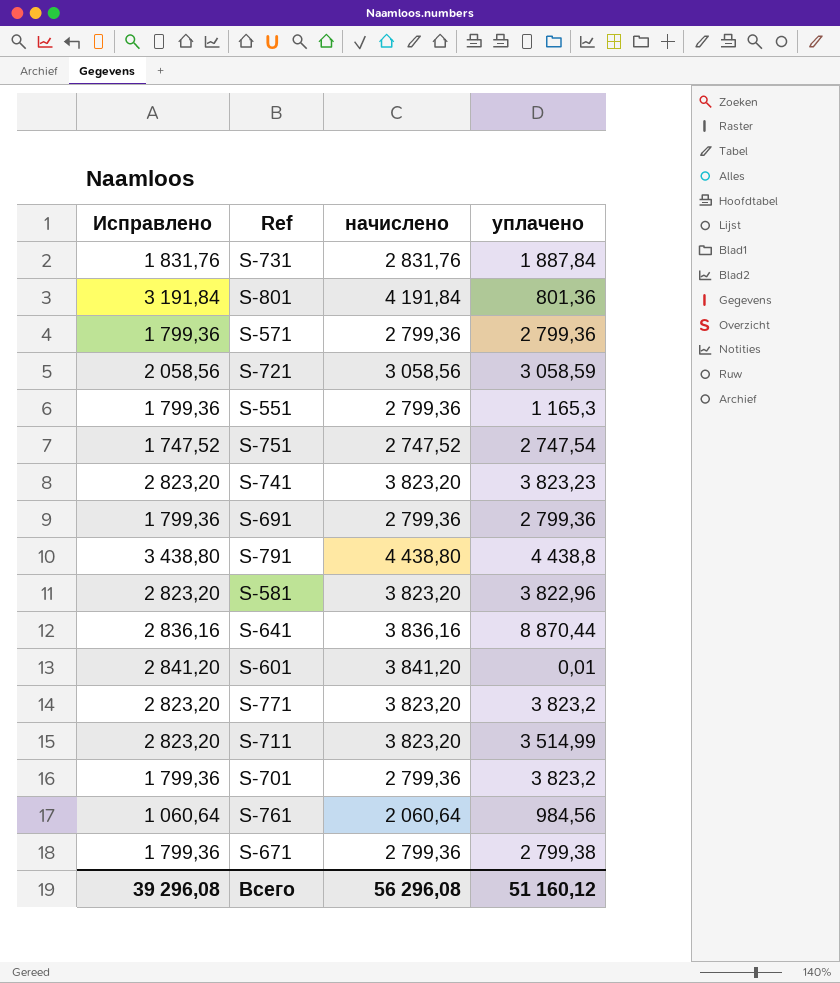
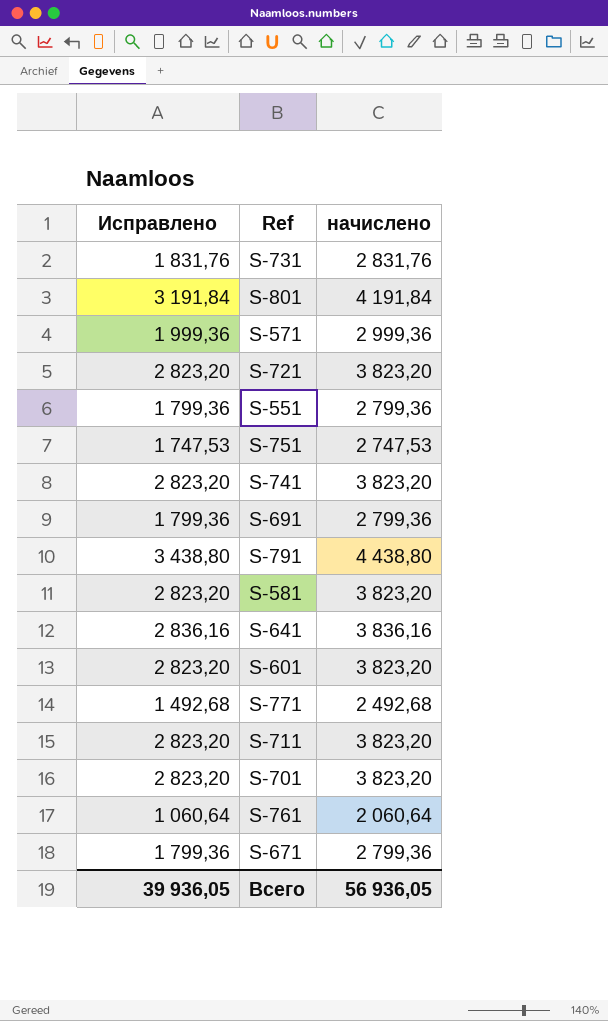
column уплачено | position: 4 -> none
S-571 | Исправлено: 1 799,36 -> 1 999,36
S-571 | начислено: 2 799,36 -> 2 999,36
S-721 | Исправлено: 2 058,56 -> 2 823,20
S-721 | начислено: 3 058,56 -> 3 823,20
S-751 | Исправлено: 1 747,52 -> 1 747,53
S-751 | начислено: 2 747,52 -> 2 747,53
S-601 | Исправлено: 2 841,20 -> 2 823,20
S-601 | начислено: 3 841,20 -> 3 823,20
S-771 | Исправлено: 2 823,20 -> 1 492,68
S-771 | начислено: 3 823,20 -> 2 492,68
S-701 | Исправлено: 1 799,36 -> 2 823,20
S-701 | начислено: 2 799,36 -> 3 823,20
Всего | Исправлено: 39 296,08 -> 39 936,05
Всего | начислено: 56 296,08 -> 56 936,05

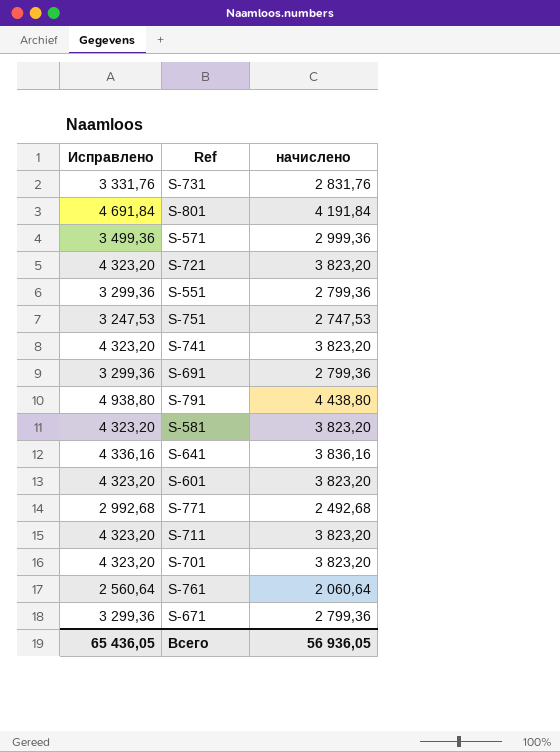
column Исправлено | formula: [начислено] - 1000 -> [начислено] + 500
Всего | Исправлено: 39 936,05 -> 65 436,05

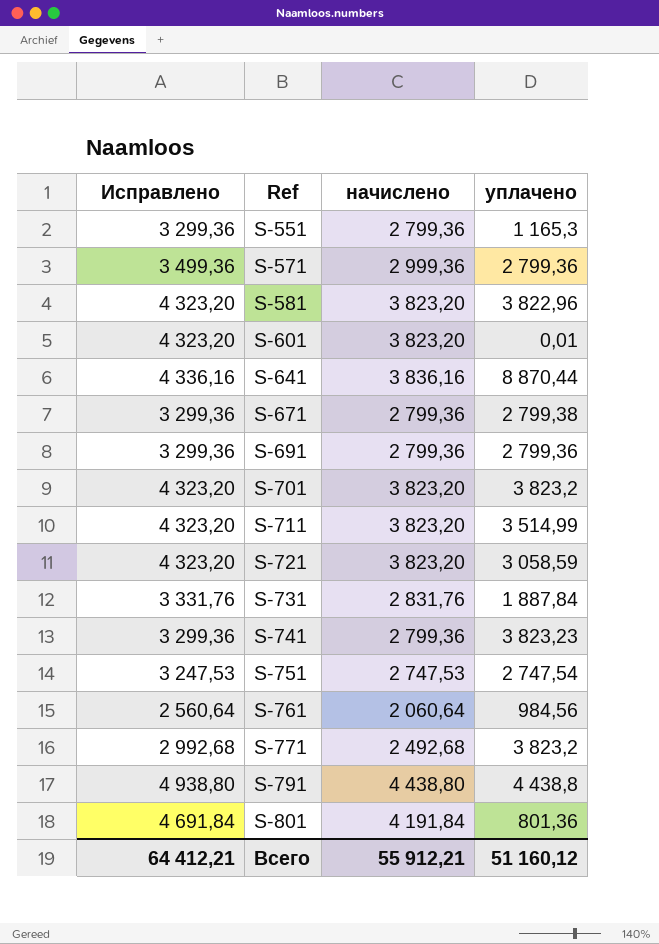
row order: none -> Ref ascending
column уплачено | position: none -> 4
S-741 | Исправлено: 4 323,20 -> 3 299,36
S-741 | начислено: 3 823,20 -> 2 799,36
Всего | Исправлено: 65 436,05 -> 64 412,21
Всего | начислено: 56 936,05 -> 55 912,21

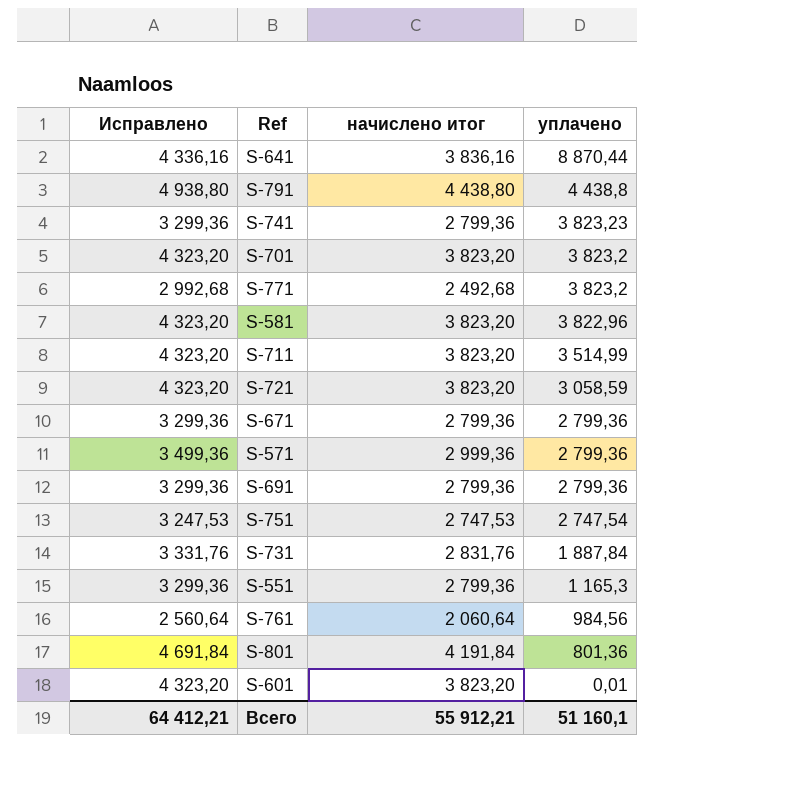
row order: Ref ascending -> уплачено descending
column name: начислено -> начислено итог
S-671 | уплачено: 2 799,38 -> 2 799,36
Всего | уплачено: 51 160,12 -> 51 160,1

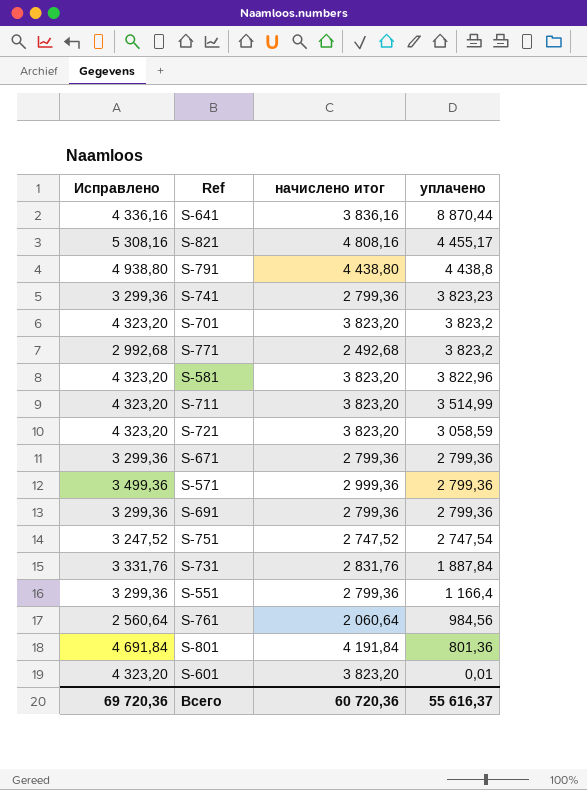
row S-821: none -> 5 308,16 | 4 808,16 | 4 455,17
S-751 | Исправлено: 3 247,53 -> 3 247,52
S-751 | начислено итог: 2 747,53 -> 2 747,52
S-551 | уплачено: 1 165,3 -> 1 166,4
Всего | Исправлено: 64 412,21 -> 69 720,36
Всего | начислено итог: 55 912,21 -> 60 720,36
Всего | уплачено: 51 160,1 -> 55 616,37

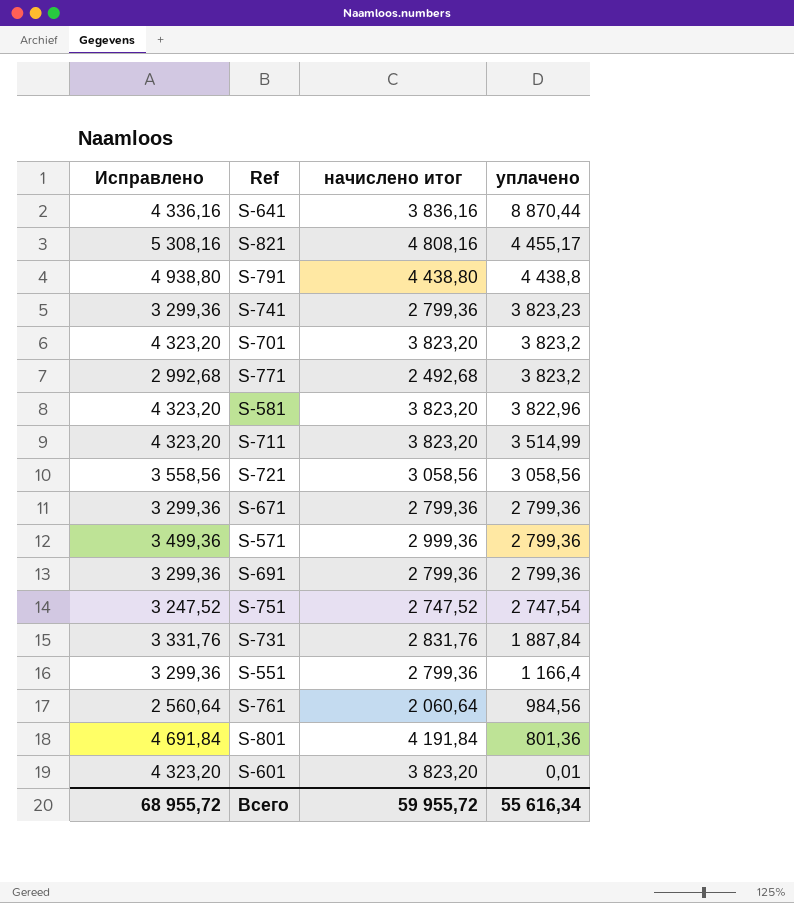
S-721 | Исправлено: 4 323,20 -> 3 558,56
S-721 | начислено итог: 3 823,20 -> 3 058,56
S-721 | уплачено: 3 058,59 -> 3 058,56
Всего | Исправлено: 69 720,36 -> 68 955,72
Всего | начислено итог: 60 720,36 -> 59 955,72
Всего | уплачено: 55 616,37 -> 55 616,34

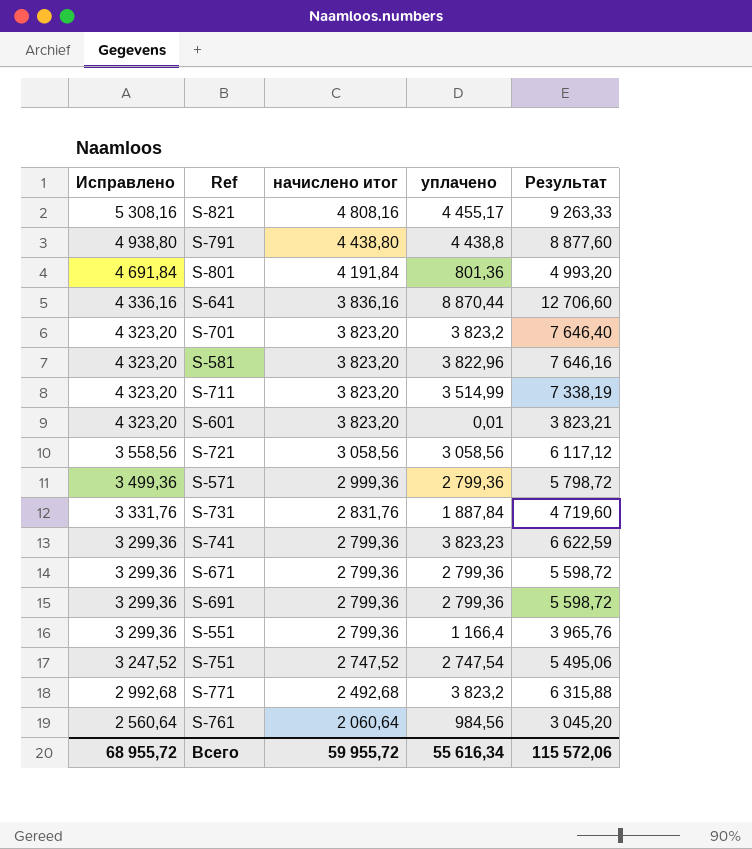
row order: уплачено descending -> Исправлено descending
column Результат | formula: none -> [начислено итог] + [уплачено]

